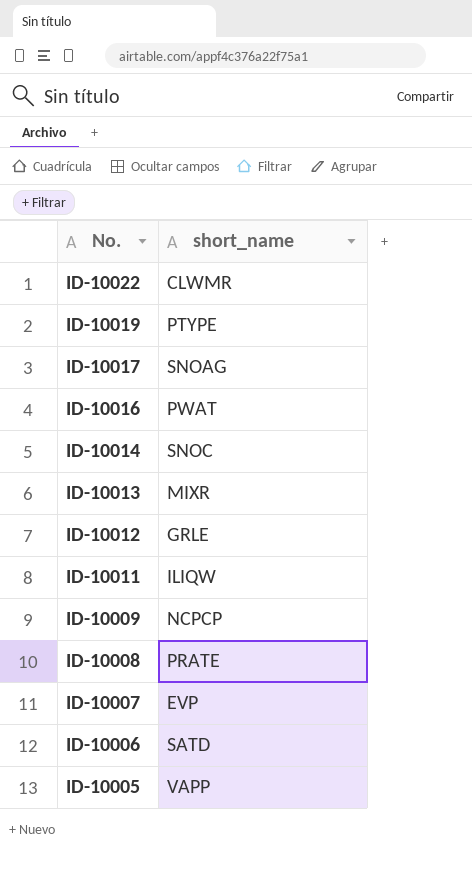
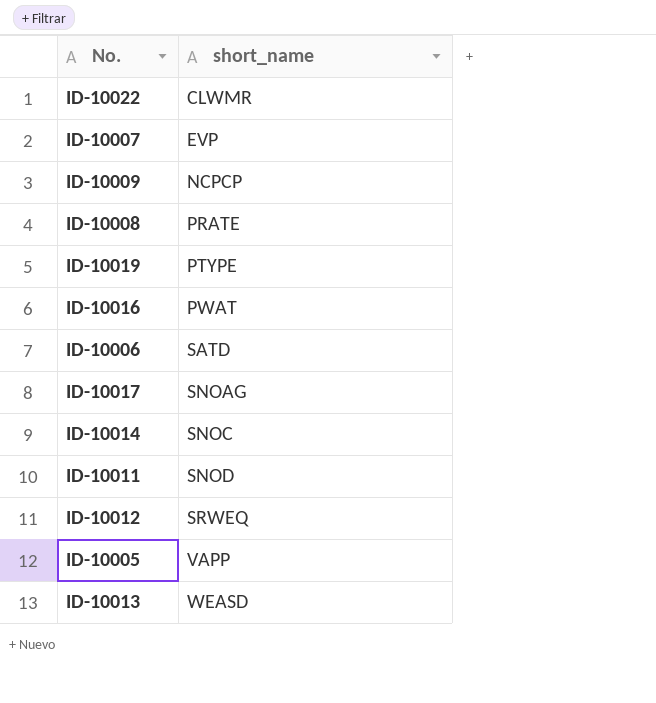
row order: No. descending -> short_name ascending
ID-10011 | short_name: ILIQW -> SNOD
ID-10012 | short_name: GRLE -> SRWEQ
ID-10013 | short_name: MIXR -> WEASD

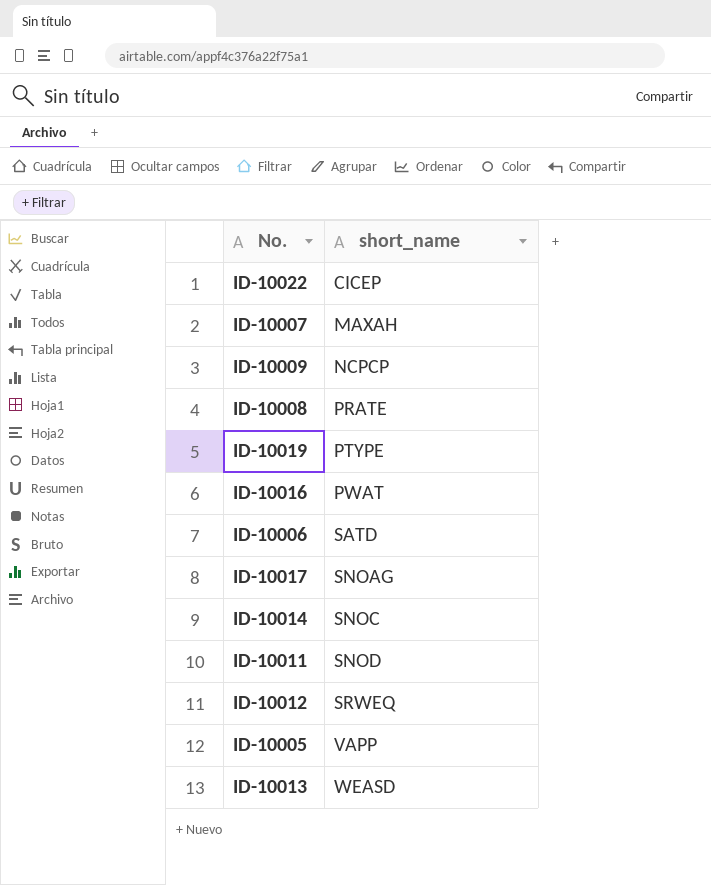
ID-10022 | short_name: CLWMR -> CICEP
ID-10007 | short_name: EVP -> MAXAH

